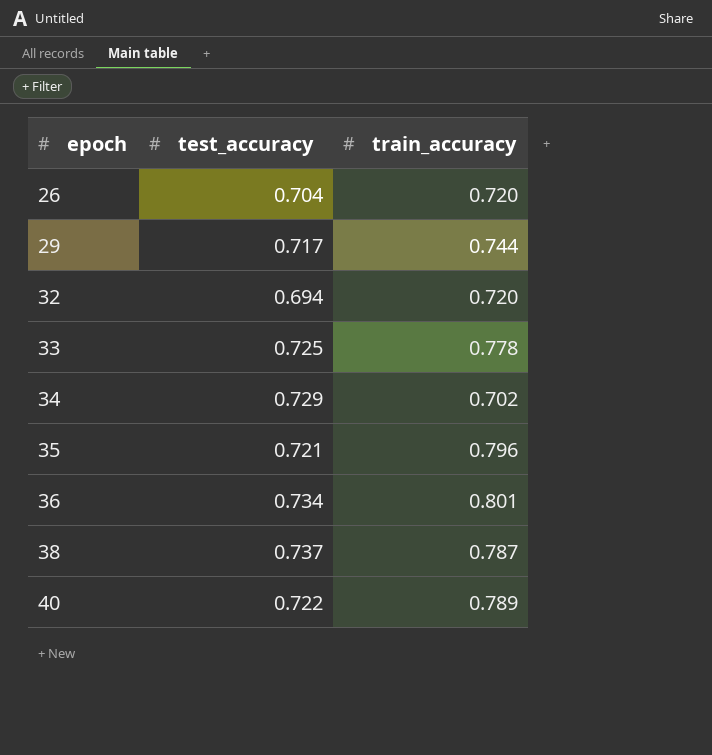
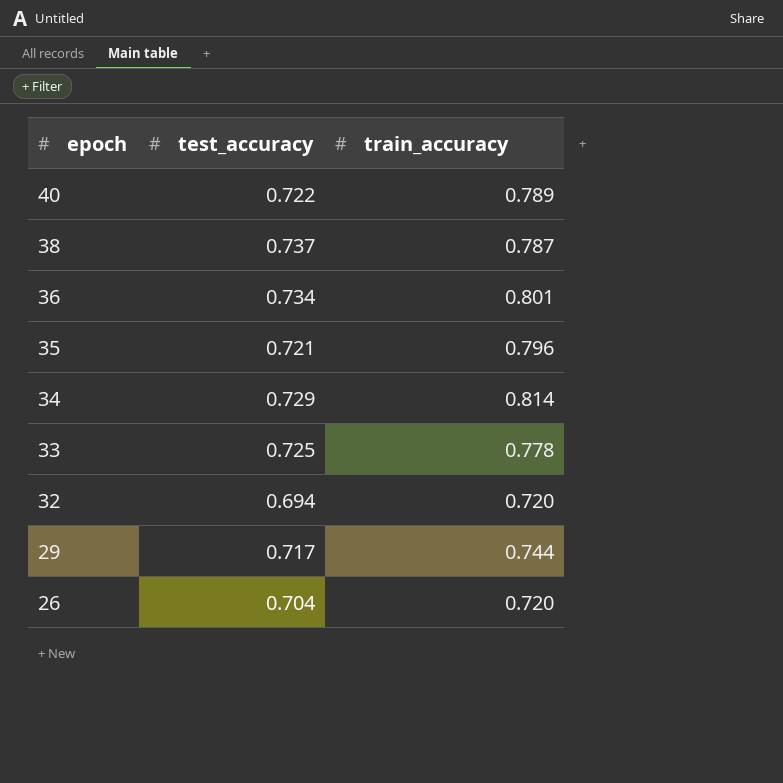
row order: epoch ascending -> epoch descending
34 | train_accuracy: 0.702 -> 0.814

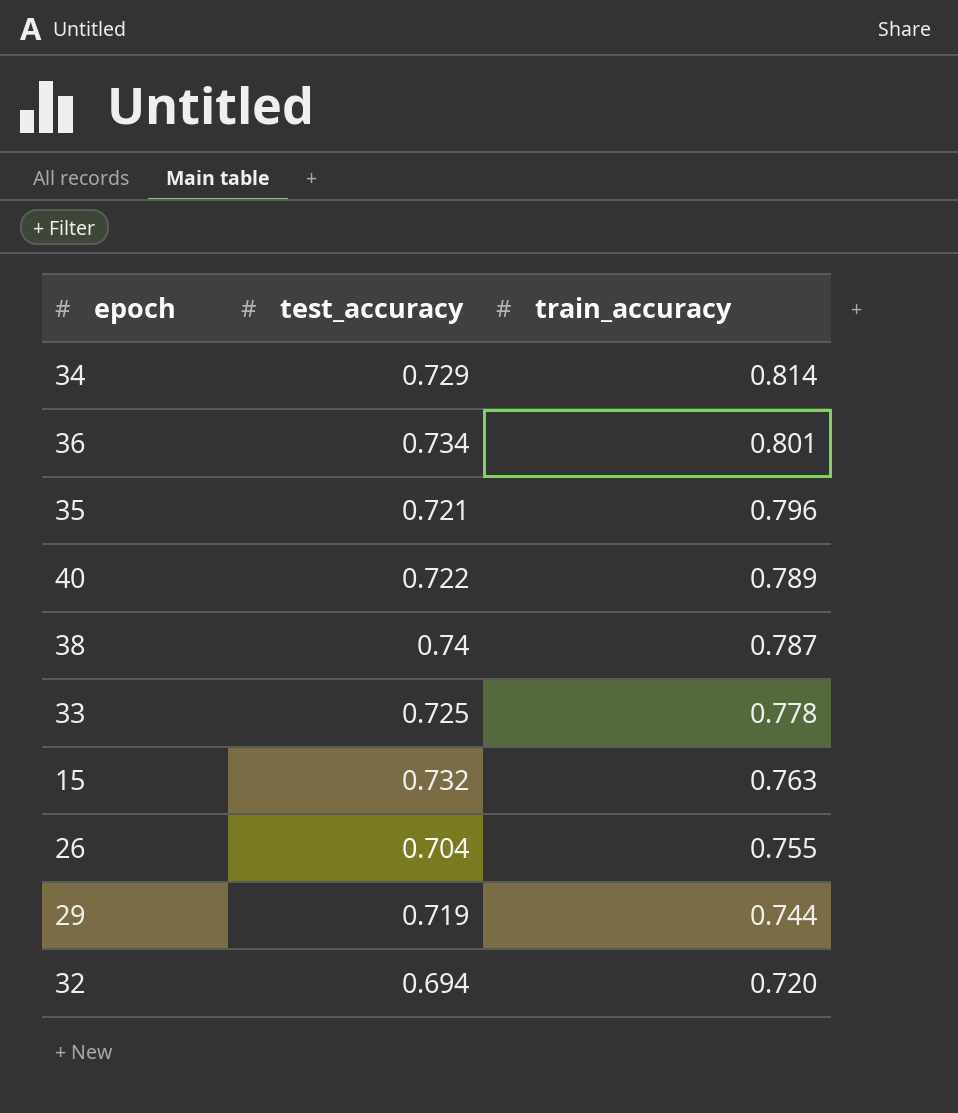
row order: epoch descending -> train_accuracy descending
38 | test_accuracy: 0.737 -> 0.74
row 15: none -> 0.732 | 0.763
26 | train_accuracy: 0.720 -> 0.755
29 | test_accuracy: 0.717 -> 0.719

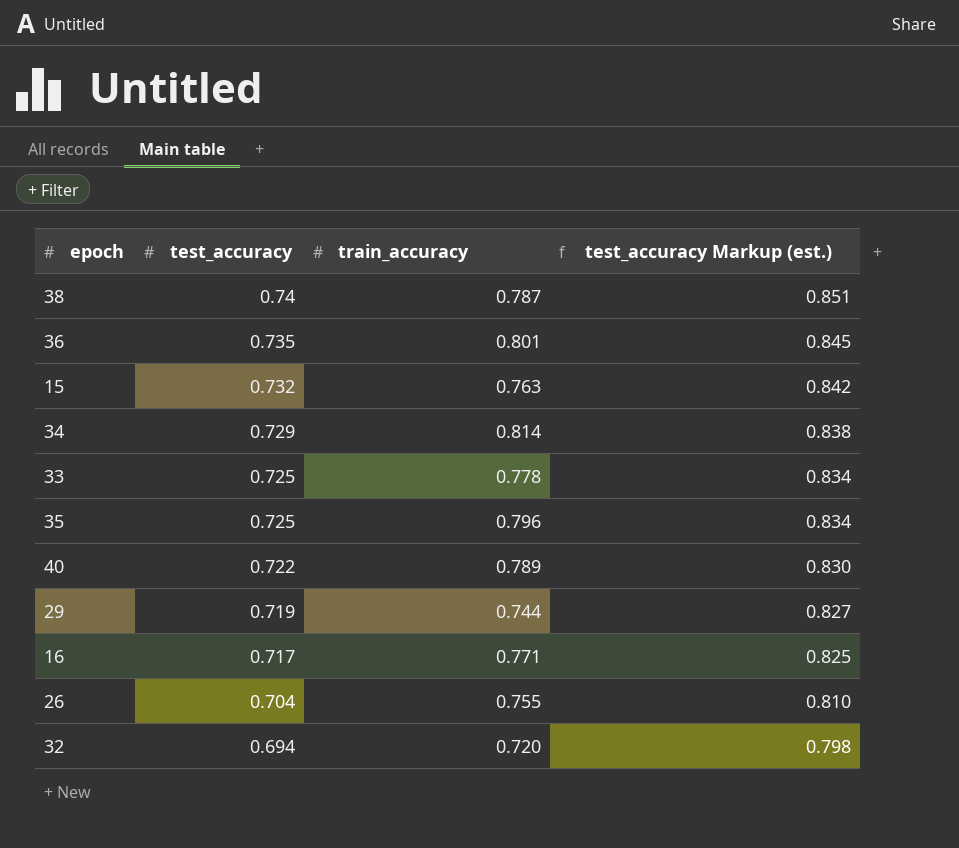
row order: train_accuracy descending -> test_accuracy descending
column test_accuracy Markup (est.) | formula: none -> [test_accuracy] * 1.15
36 | test_accuracy: 0.734 -> 0.735
35 | test_accuracy: 0.721 -> 0.725
row 16: none -> 0.717 | 0.771 | 0.825

